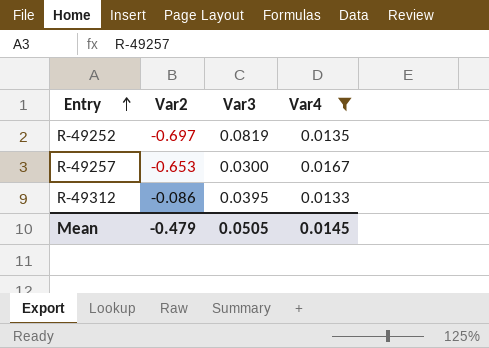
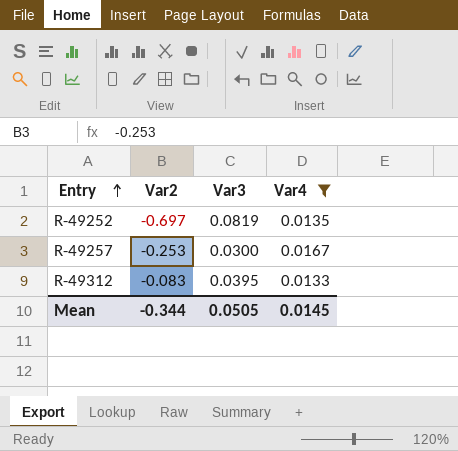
R-49257 | Var2: -0.653 -> -0.253
R-49312 | Var2: -0.086 -> -0.083
Mean | Var2: -0.479 -> -0.344

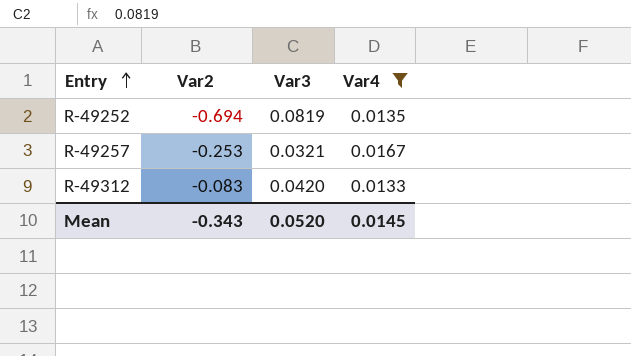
R-49252 | Var2: -0.697 -> -0.694
R-49257 | Var3: 0.0300 -> 0.0321
R-49312 | Var3: 0.0395 -> 0.0420
Mean | Var2: -0.344 -> -0.343
Mean | Var3: 0.0505 -> 0.0520

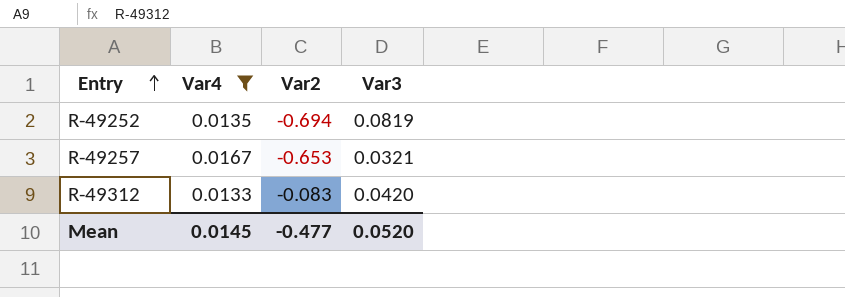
column Var4 | position: 4 -> 2
R-49257 | Var2: -0.253 -> -0.653
Mean | Var2: -0.343 -> -0.477

